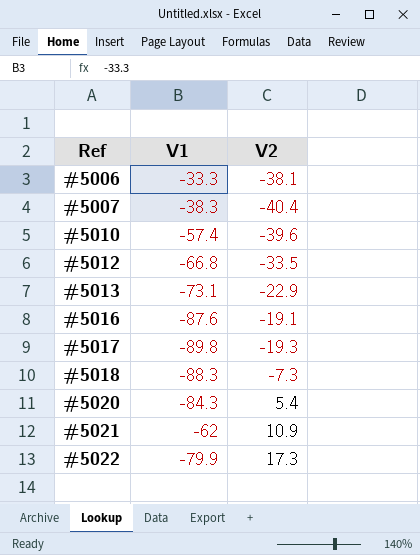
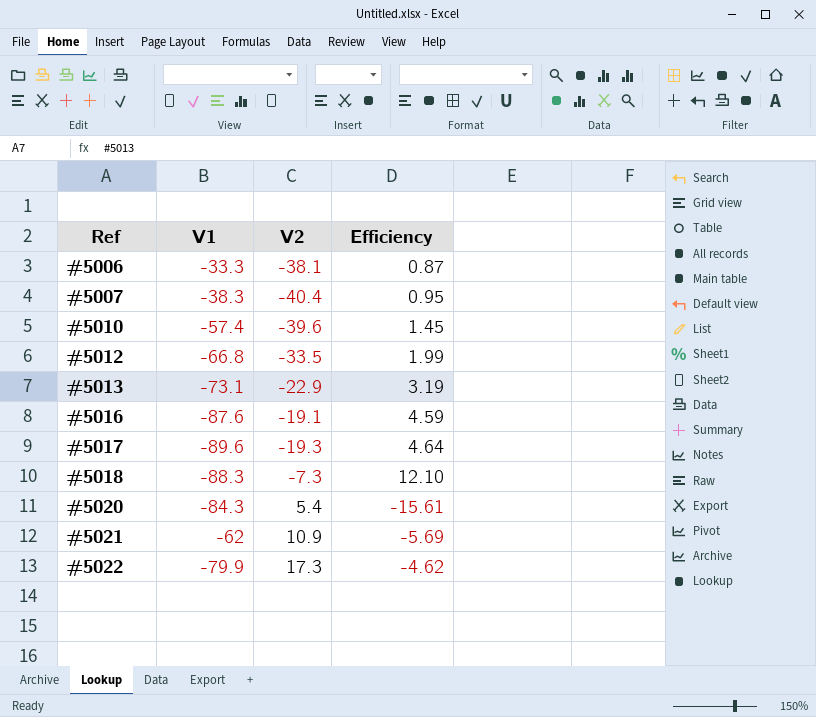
column Efficiency | formula: none -> [V1] / [V2]
#5017 | V1: -89.8 -> -89.6

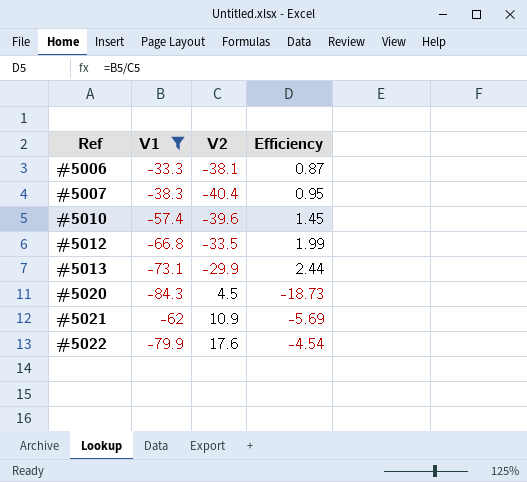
filter: none -> V1 >= -84.3
#5013 | V2: -22.9 -> -29.9
#5013 | Efficiency: 3.19 -> 2.44
#5020 | V2: 5.4 -> 4.5
#5020 | Efficiency: -15.61 -> -18.73
#5022 | V2: 17.3 -> 17.6
#5022 | Efficiency: -4.62 -> -4.54

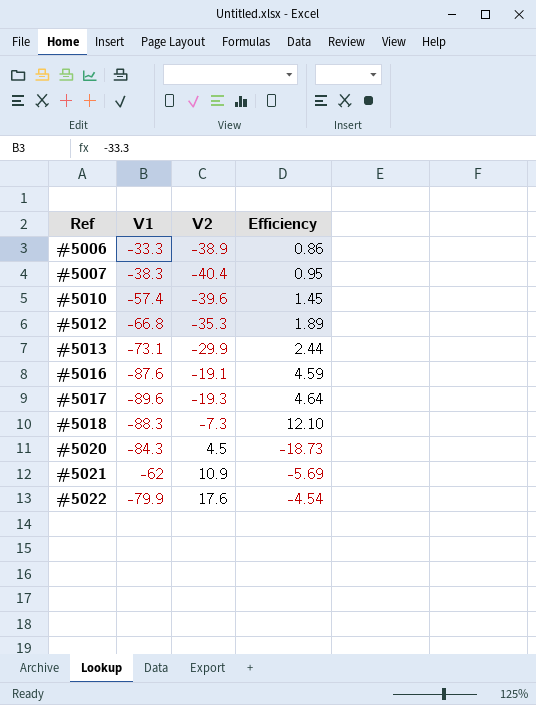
filter: V1 >= -84.3 -> none
#5006 | V2: -38.1 -> -38.9
#5006 | Efficiency: 0.87 -> 0.86
#5012 | V2: -33.5 -> -35.3
#5012 | Efficiency: 1.99 -> 1.89

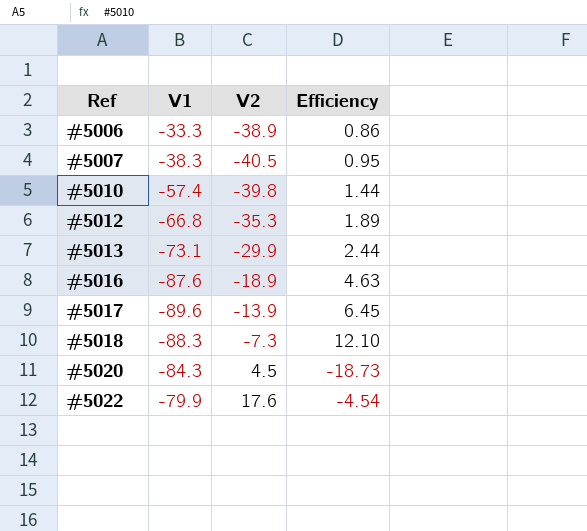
row #5021: -62 | 10.9 | -5.69 -> none
#5007 | V2: -40.4 -> -40.5
#5010 | V2: -39.6 -> -39.8
#5010 | Efficiency: 1.45 -> 1.44
#5016 | V2: -19.1 -> -18.9
#5016 | Efficiency: 4.59 -> 4.63
#5017 | V2: -19.3 -> -13.9
#5017 | Efficiency: 4.64 -> 6.45

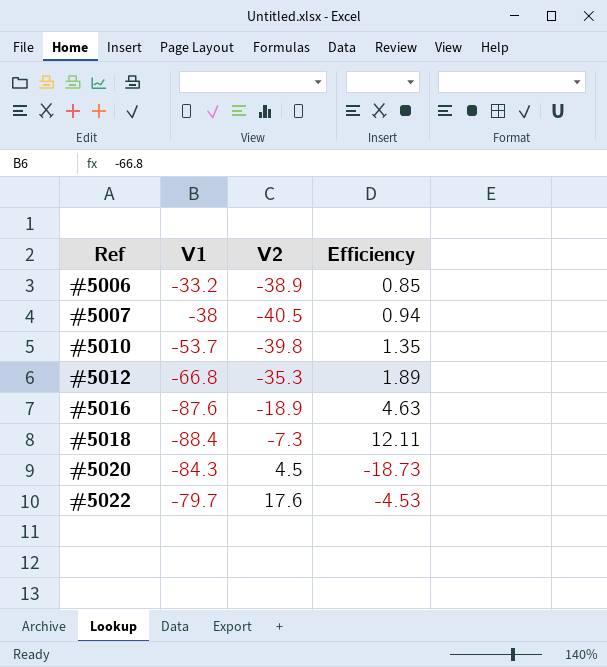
row #5013: -73.1 | -29.9 | 2.44 -> none
row #5017: -89.6 | -13.9 | 6.45 -> none
#5006 | V1: -33.3 -> -33.2
#5006 | Efficiency: 0.86 -> 0.85
#5007 | V1: -38.3 -> -38
#5007 | Efficiency: 0.95 -> 0.94
#5010 | V1: -57.4 -> -53.7
#5010 | Efficiency: 1.44 -> 1.35
#5018 | V1: -88.3 -> -88.4
#5018 | Efficiency: 12.10 -> 12.11
#5022 | V1: -79.9 -> -79.7
#5022 | Efficiency: -4.54 -> -4.53

